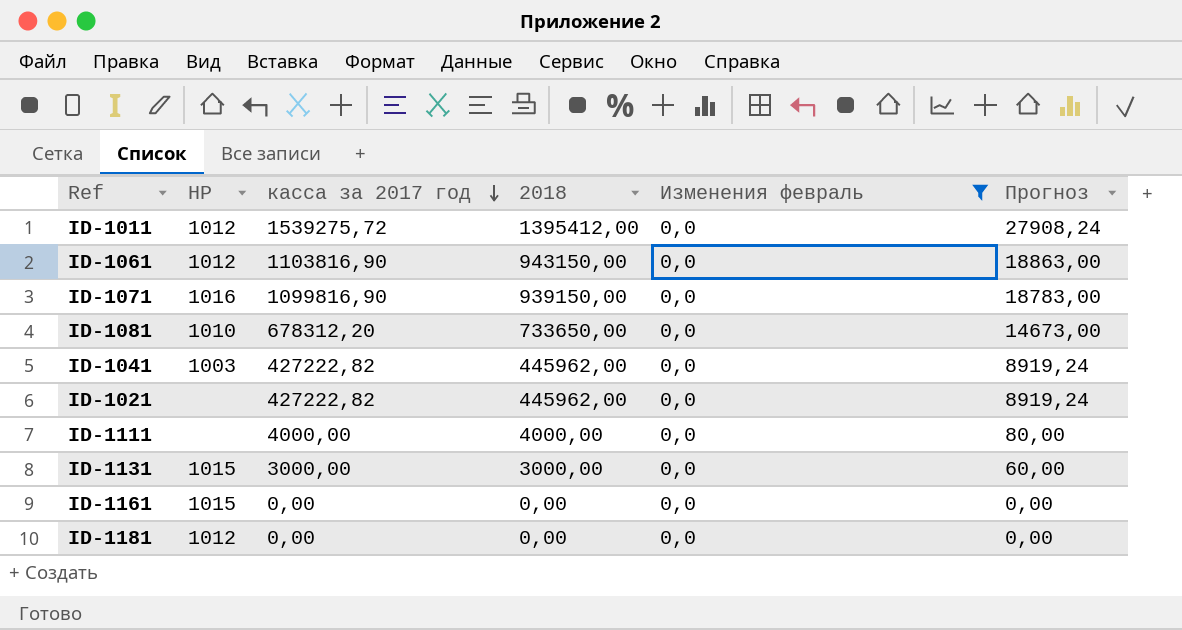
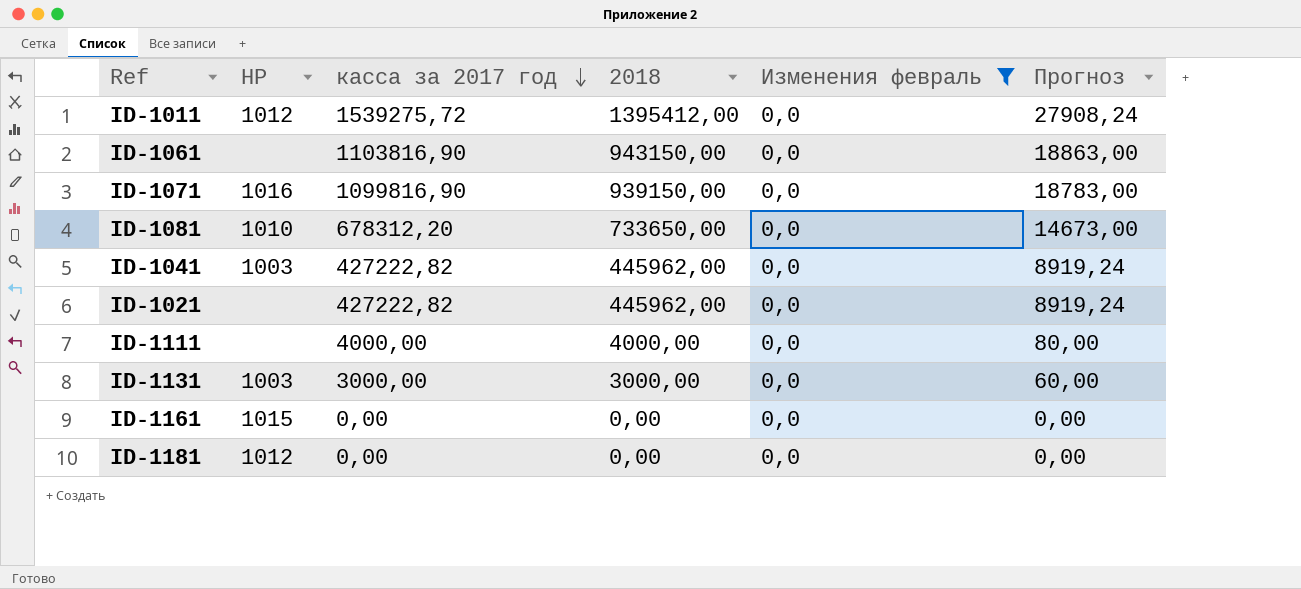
ID-1061 | НР: 1012 -> none
ID-1131 | НР: 1015 -> 1003

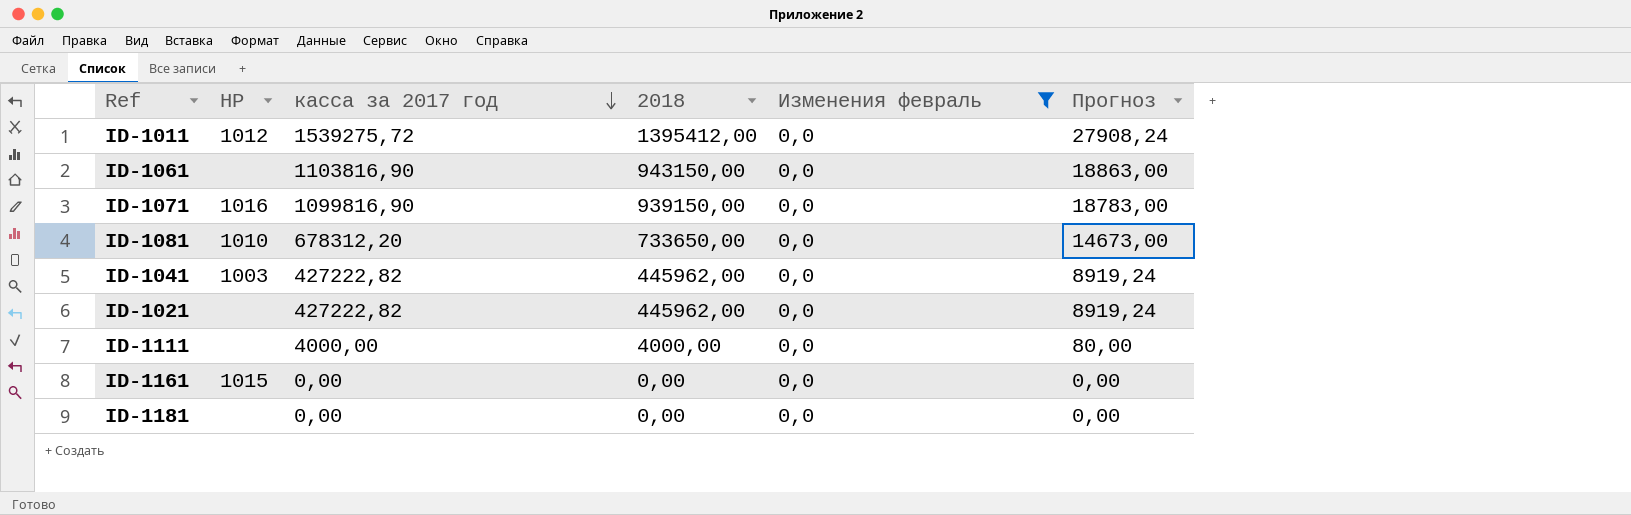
row ID-1131: 1003 | 3000,00 | 3000,00 | 0,0 | 60,00 -> none
ID-1181 | НР: 1012 -> none

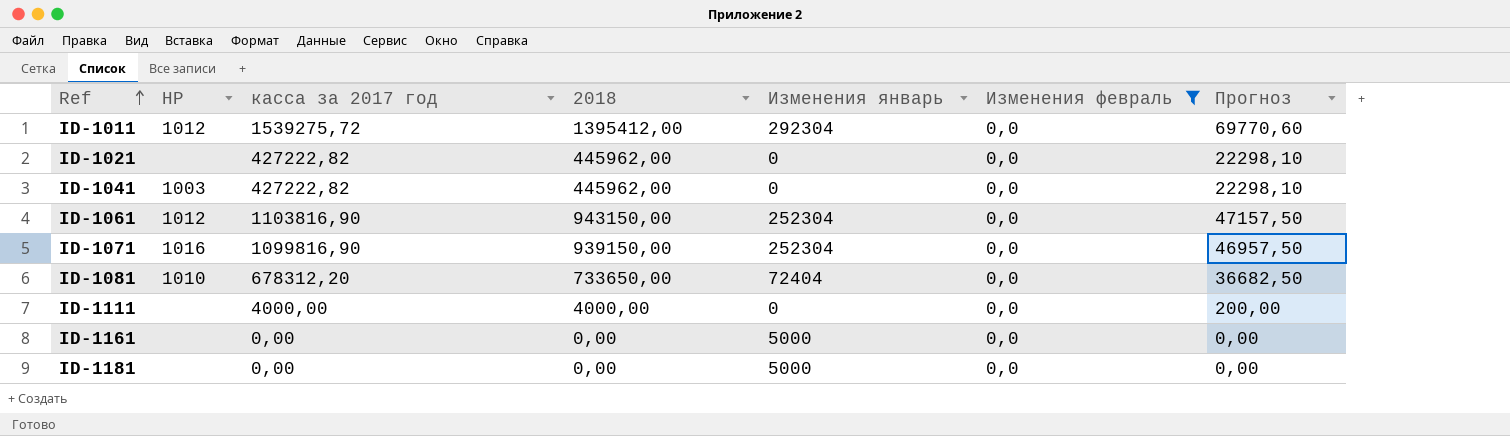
row order: касса за 2017 год descending -> Ref ascending
column Изменения январь | position: none -> 5
column Прогноз | formula: [2018] * 0,02 -> [2018] * 0,05
ID-1061 | НР: none -> 1012
ID-1161 | НР: 1015 -> none

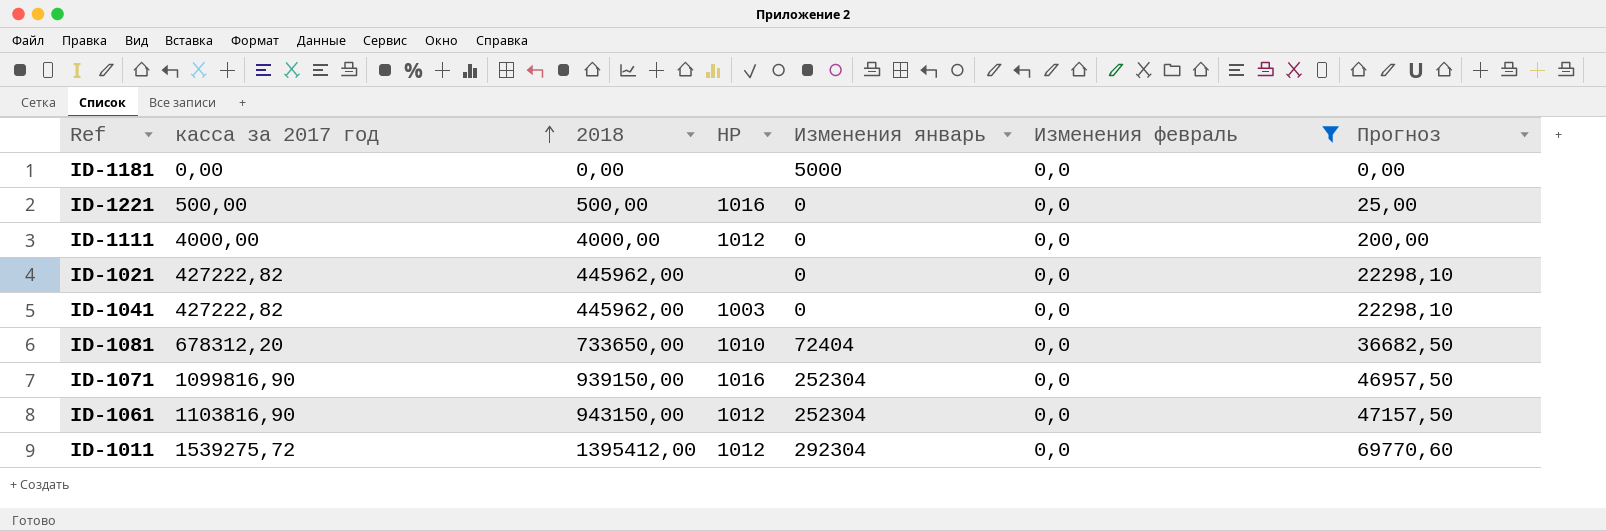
row order: Ref ascending -> касса за 2017 год ascending
column НР | position: 2 -> 4
row ID-1161: none | 0,00 | 0,00 | 5000 | 0,0 | 0,00 -> none
row ID-1221: none -> 500,00 | 500,00 | 1016 | 0 | 0,0 | 25,00
ID-1111 | НР: none -> 1012

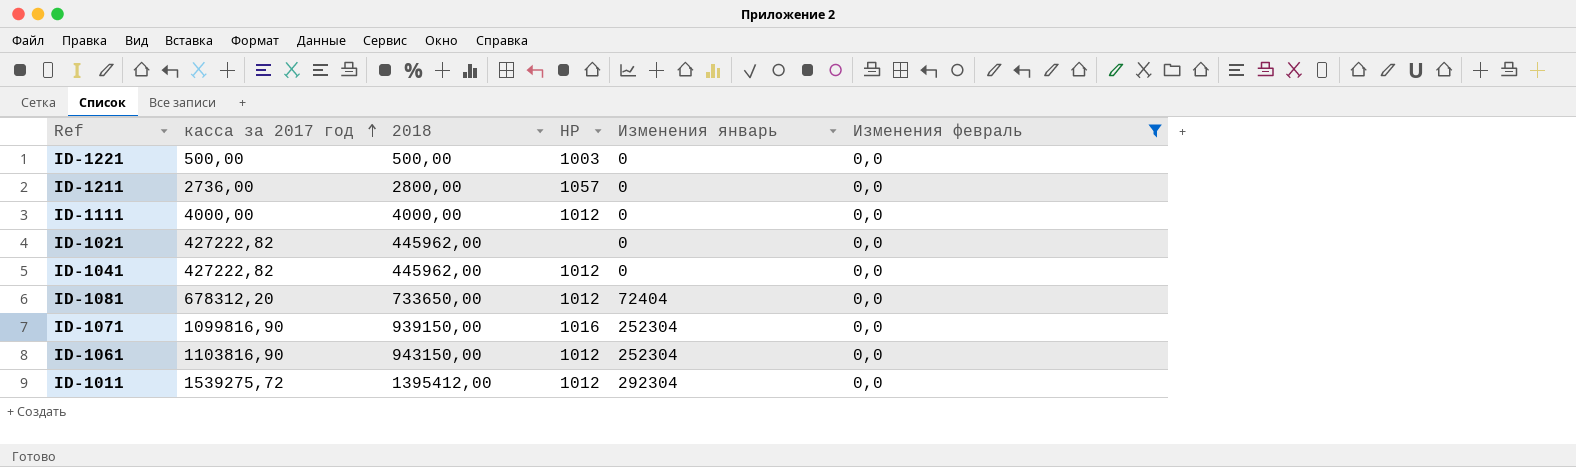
column Прогноз | formula: [2018] * 0,05 -> none
row ID-1181: 0,00 | 0,00 | none | 5000 | 0,0 | 0,00 -> none
ID-1221 | НР: 1016 -> 1003
row ID-1211: none -> 2736,00 | 2800,00 | 1057 | 0 | 0,0
ID-1041 | НР: 1003 -> 1012
ID-1081 | НР: 1010 -> 1012

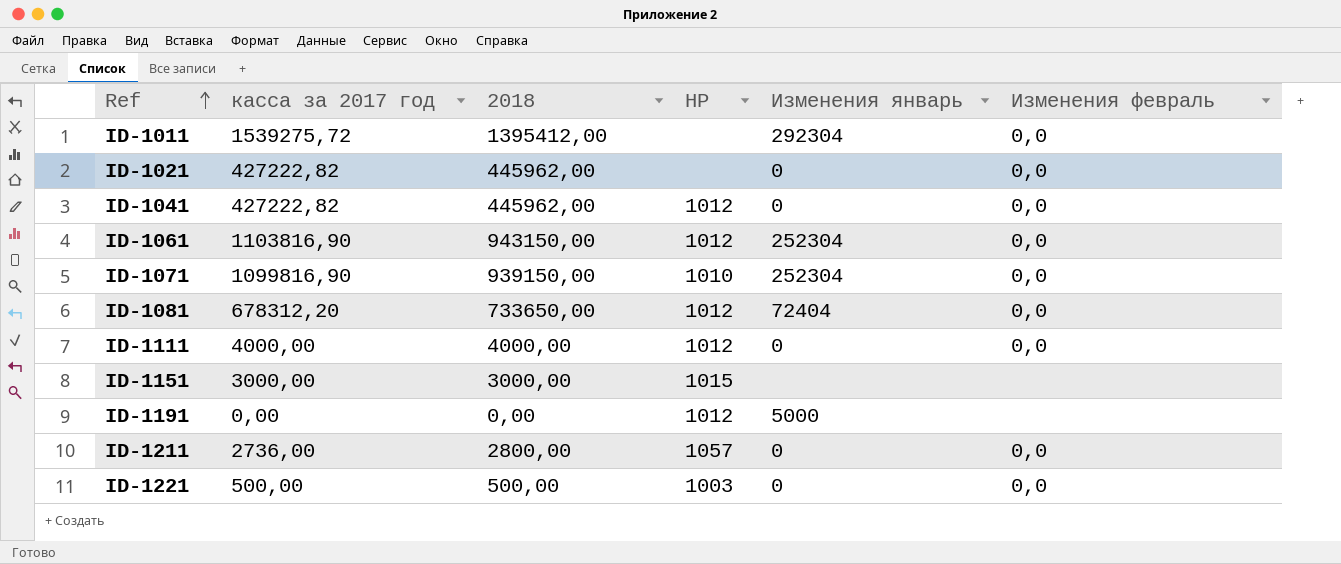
filter: Изменения февраль = 0,0 -> none
row order: касса за 2017 год ascending -> Ref ascending
ID-1011 | НР: 1012 -> none
ID-1071 | НР: 1016 -> 1010

